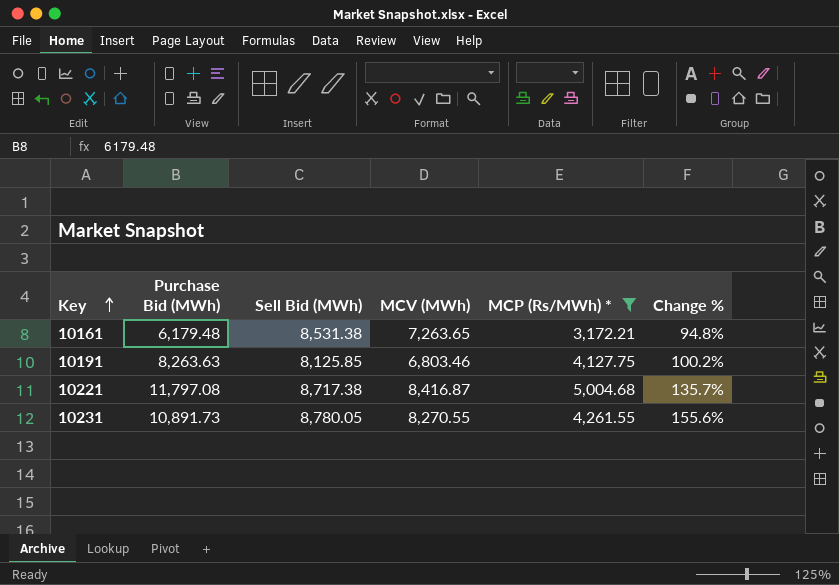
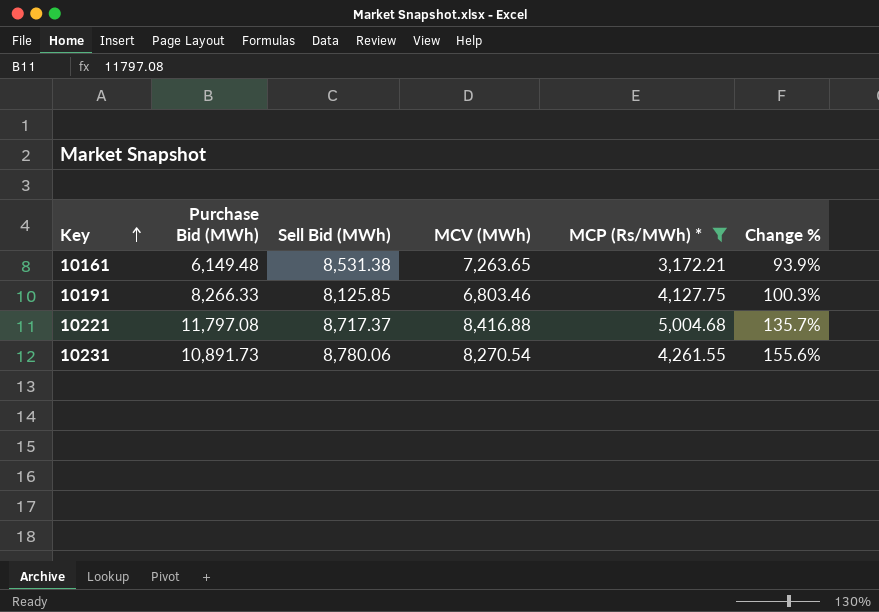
10161 | Purchase Bid (MWh): 6,179.48 -> 6,149.48
10161 | Change %: 94.8% -> 93.9%
10191 | Purchase Bid (MWh): 8,263.63 -> 8,266.33
10191 | Change %: 100.2% -> 100.3%
10221 | Sell Bid (MWh): 8,717.38 -> 8,717.37
10221 | MCV (MWh): 8,416.87 -> 8,416.88
10231 | Sell Bid (MWh): 8,780.05 -> 8,780.06
10231 | MCV (MWh): 8,270.55 -> 8,270.54

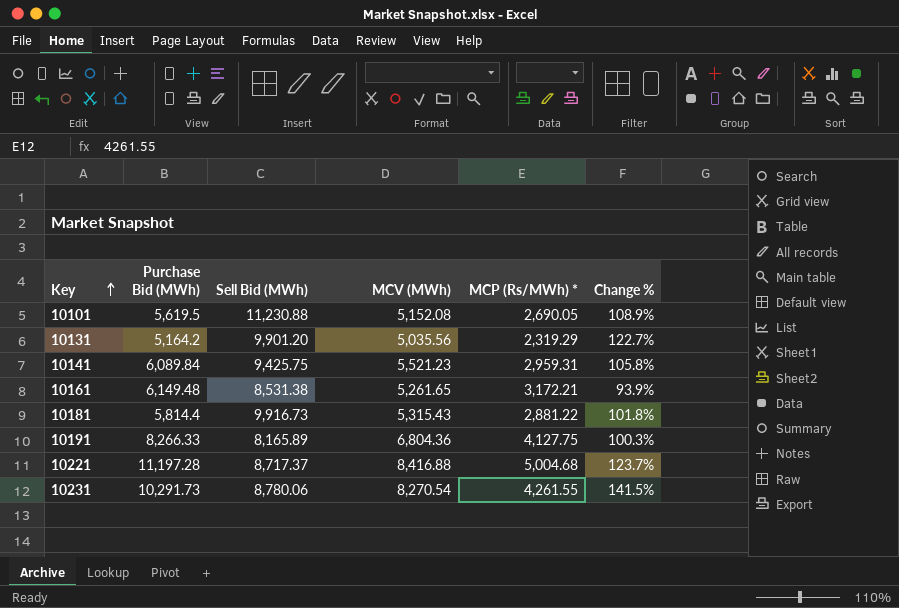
filter: MCP (Rs/MWh) * >= 3,172.21 -> none
10161 | MCV (MWh): 7,263.65 -> 5,261.65
10191 | Sell Bid (MWh): 8,125.85 -> 8,165.89
10191 | MCV (MWh): 6,803.46 -> 6,804.36
10221 | Purchase Bid (MWh): 11,797.08 -> 11,197.28
10221 | Change %: 135.7% -> 123.7%
10231 | Purchase Bid (MWh): 10,891.73 -> 10,291.73
10231 | Change %: 155.6% -> 141.5%

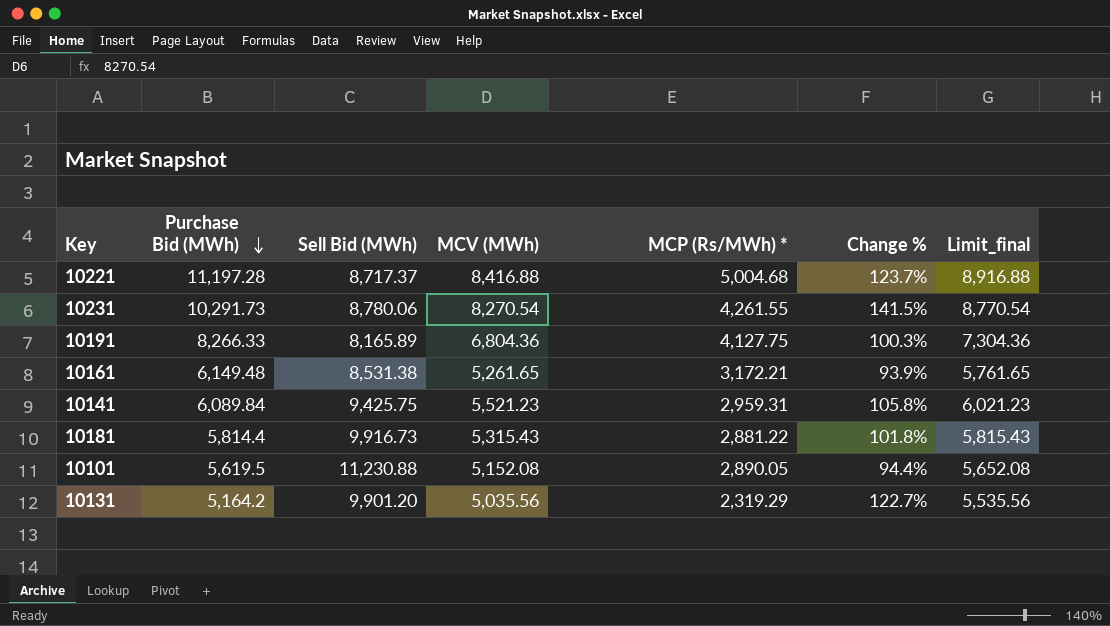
row order: Key ascending -> Purchase Bid (MWh) descending
column Limit_final | formula: none -> [MCV (MWh)] + 500
10101 | MCP (Rs/MWh) *: 2,690.05 -> 2,890.05
10101 | Change %: 108.9% -> 94.4%

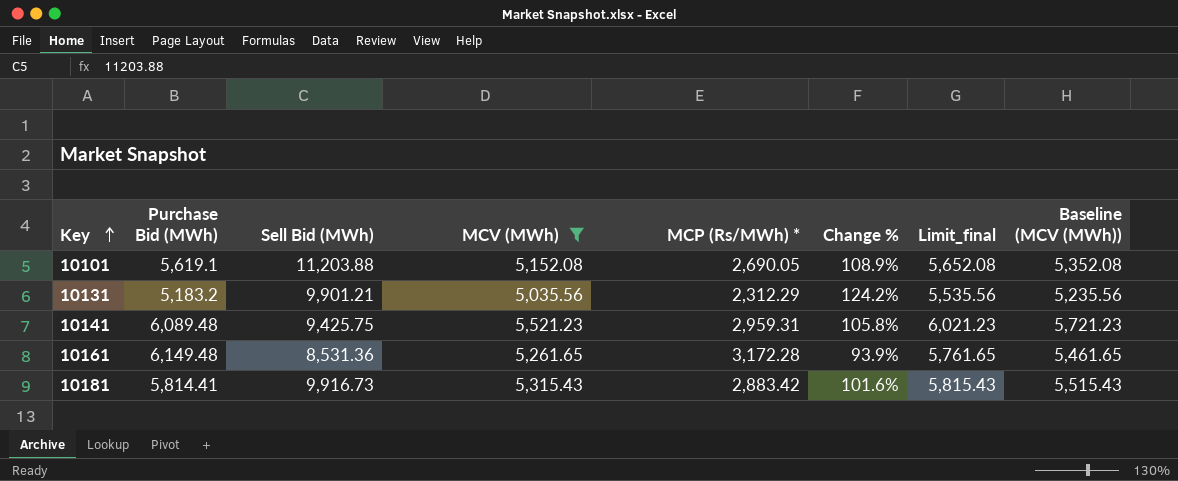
filter: none -> MCV (MWh) <= 5,521.23
row order: Purchase Bid (MWh) descending -> Key ascending
column Baseline (MCV (MWh)) | formula: none -> [MCV (MWh)] + 200
10101 | Purchase Bid (MWh): 5,619.5 -> 5,619.1
10101 | Sell Bid (MWh): 11,230.88 -> 11,203.88
10101 | MCP (Rs/MWh) *: 2,890.05 -> 2,690.05
10101 | Change %: 94.4% -> 108.9%
10131 | Purchase Bid (MWh): 5,164.2 -> 5,183.2
10131 | Sell Bid (MWh): 9,901.20 -> 9,901.21
10131 | MCP (Rs/MWh) *: 2,319.29 -> 2,312.29
10131 | Change %: 122.7% -> 124.2%
10141 | Purchase Bid (MWh): 6,089.84 -> 6,089.48
10161 | Sell Bid (MWh): 8,531.38 -> 8,531.36
10161 | MCP (Rs/MWh) *: 3,172.21 -> 3,172.28
10181 | Purchase Bid (MWh): 5,814.4 -> 5,814.41
10181 | MCP (Rs/MWh) *: 2,881.22 -> 2,883.42
10181 | Change %: 101.8% -> 101.6%

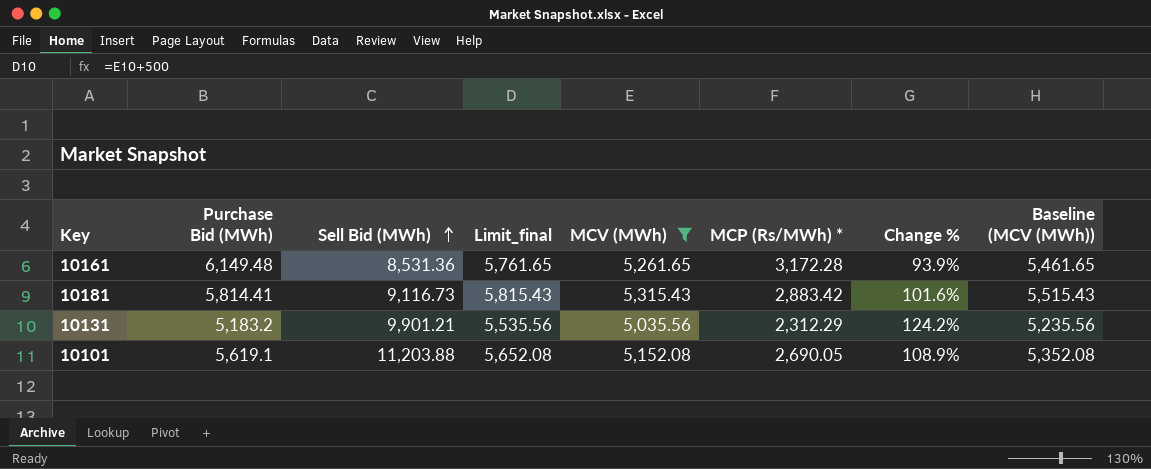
row order: Key ascending -> Sell Bid (MWh) ascending
column Limit_final | position: 7 -> 4
row 10141: 6,089.48 | 9,425.75 | 5,521.23 | 2,959.31 | 105.8% | 6,021.23 | 5,721.23 -> none
10181 | Sell Bid (MWh): 9,916.73 -> 9,116.73

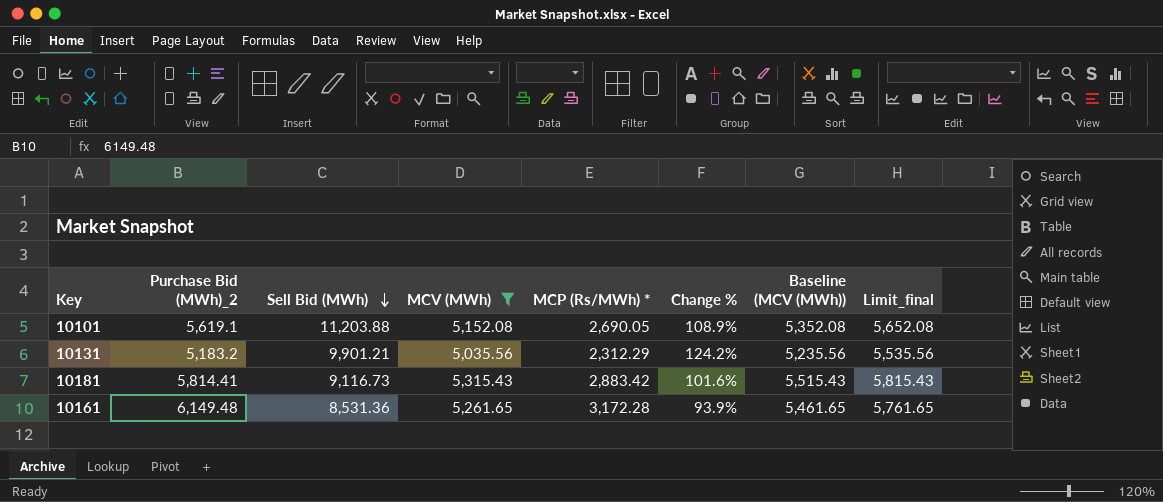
row order: Sell Bid (MWh) ascending -> Sell Bid (MWh) descending
column name: Purchase Bid (MWh) -> Purchase Bid (MWh)_2
column Limit_final | position: 4 -> 8

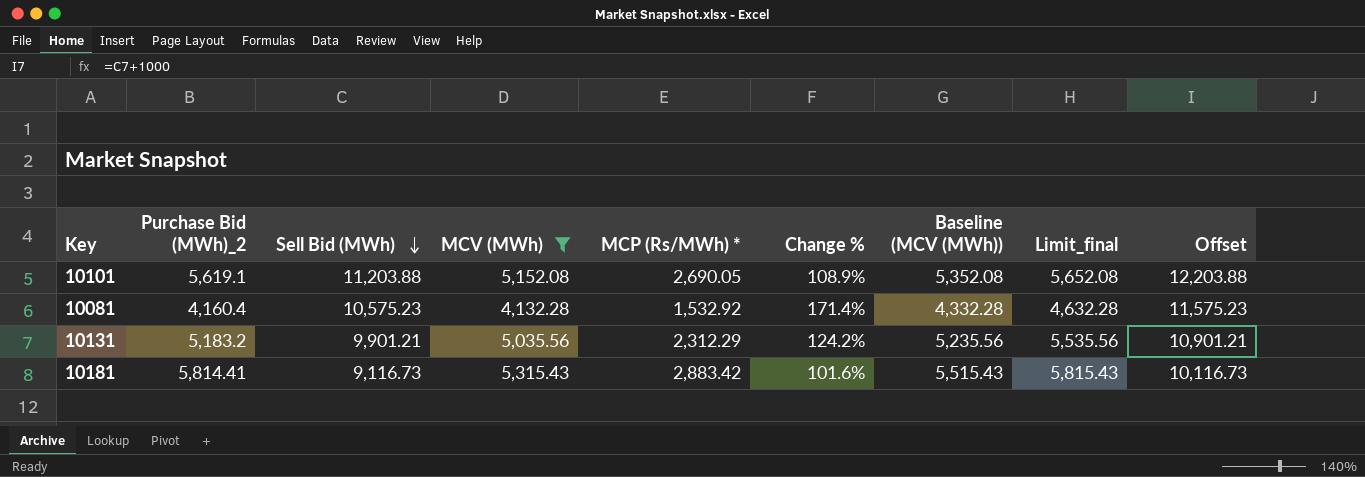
column Offset | formula: none -> [Sell Bid (MWh)] + 1000
row 10161: 6,149.48 | 8,531.36 | 5,261.65 | 3,172.28 | 93.9% | 5,461.65 | 5,761.65 -> none
row 10081: none -> 4,160.4 | 10,575.23 | 4,132.28 | 1,532.92 | 171.4% | 4,332.28 | 4,632.28 | 11,575.23

